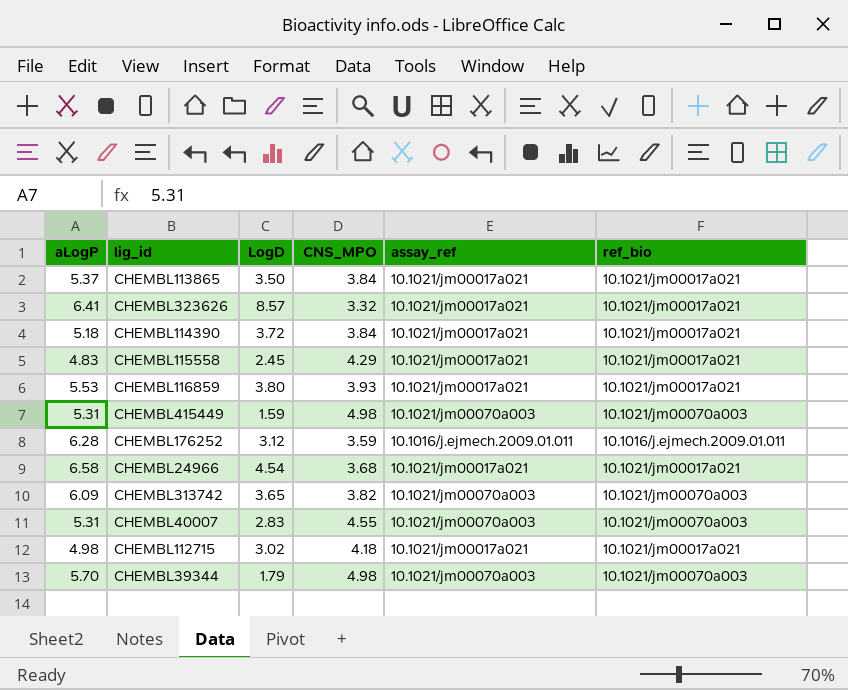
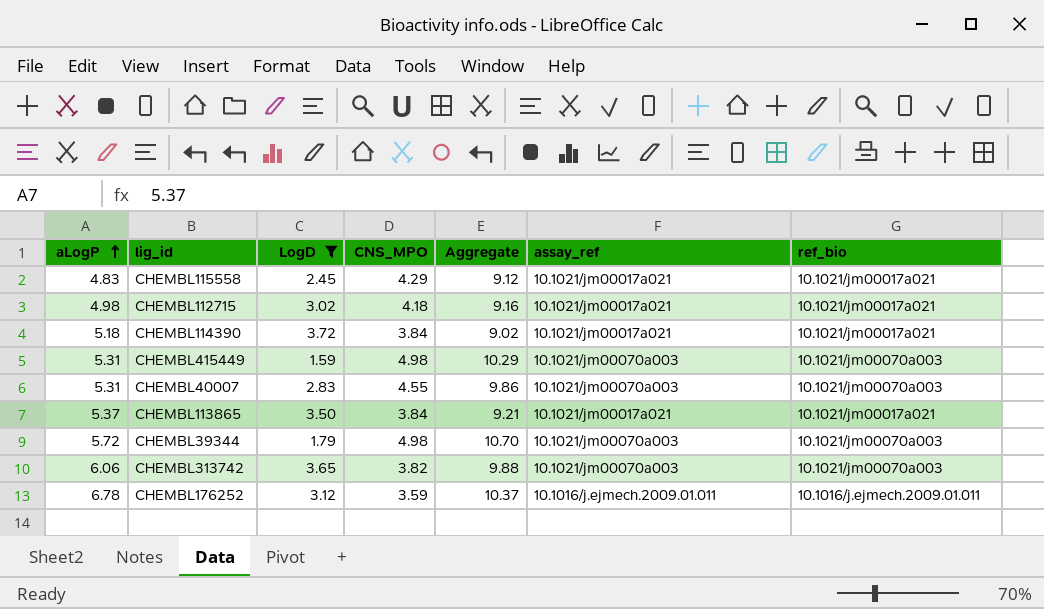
filter: none -> LogD <= 3.72
row order: none -> aLogP ascending
column Aggregate | formula: none -> [aLogP] + [CNS_MPO]
CHEMBL39344 | aLogP: 5.70 -> 5.72
CHEMBL313742 | aLogP: 6.09 -> 6.06
CHEMBL176252 | aLogP: 6.28 -> 6.78

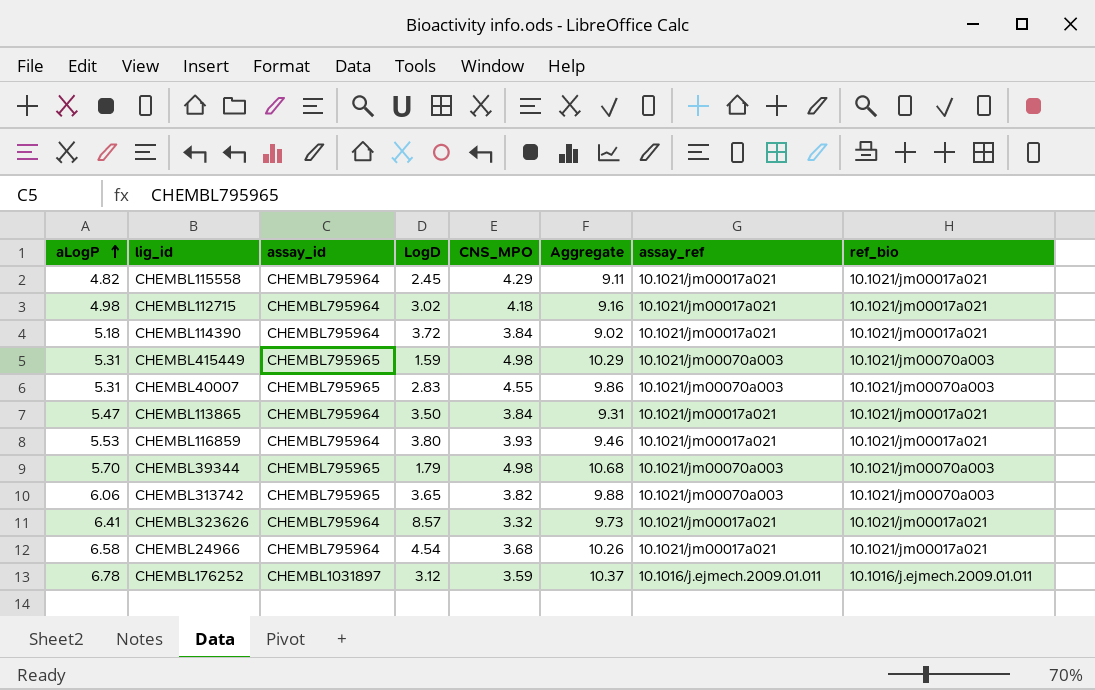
filter: LogD <= 3.72 -> none
column assay_id | position: none -> 3
CHEMBL115558 | aLogP: 4.83 -> 4.82
CHEMBL115558 | Aggregate: 9.12 -> 9.11
CHEMBL113865 | aLogP: 5.37 -> 5.47
CHEMBL113865 | Aggregate: 9.21 -> 9.31
CHEMBL39344 | aLogP: 5.72 -> 5.70
CHEMBL39344 | Aggregate: 10.70 -> 10.68

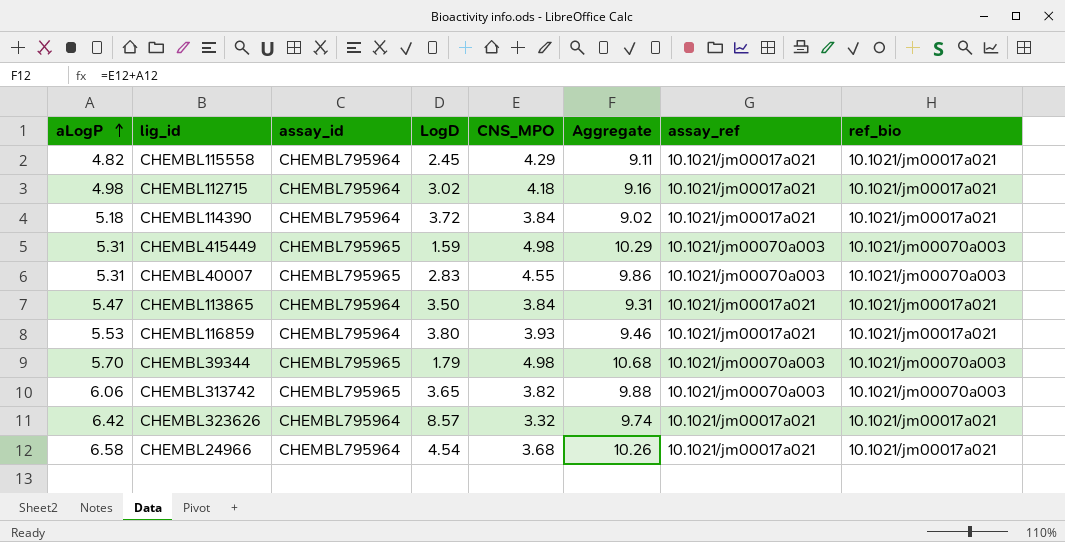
row CHEMBL176252: 6.78 | CHEMBL1031897 | 3.12 | 3.59 | 10.37 | 10.1016/j.ejmech.2009.01.011 | 10.1016/j.ejmech.2009.01.011 -> none
CHEMBL323626 | aLogP: 6.41 -> 6.42
CHEMBL323626 | Aggregate: 9.73 -> 9.74

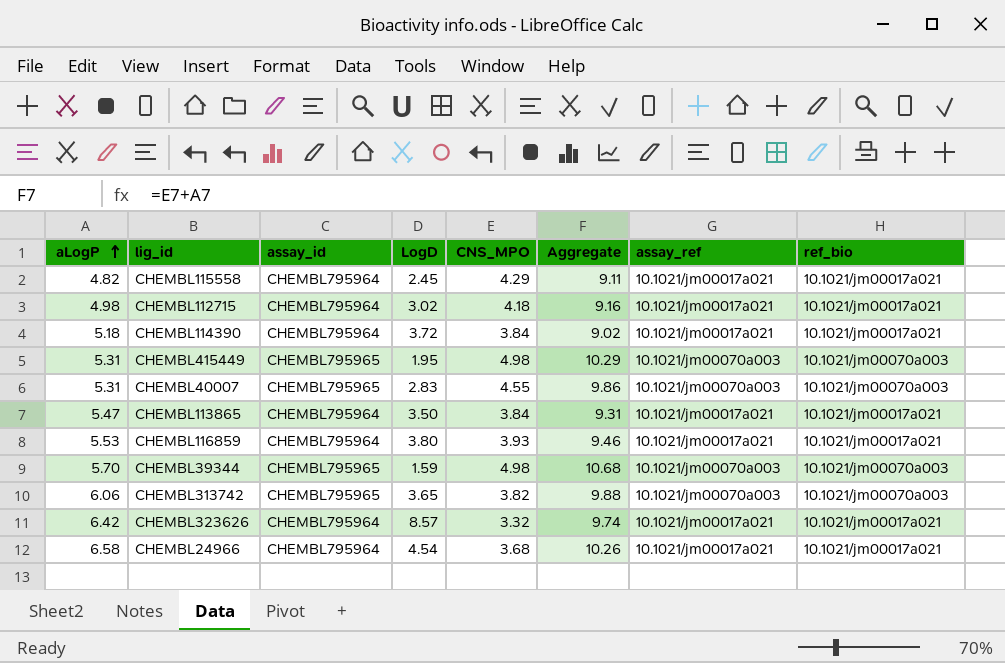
CHEMBL415449 | LogD: 1.59 -> 1.95
CHEMBL39344 | LogD: 1.79 -> 1.59

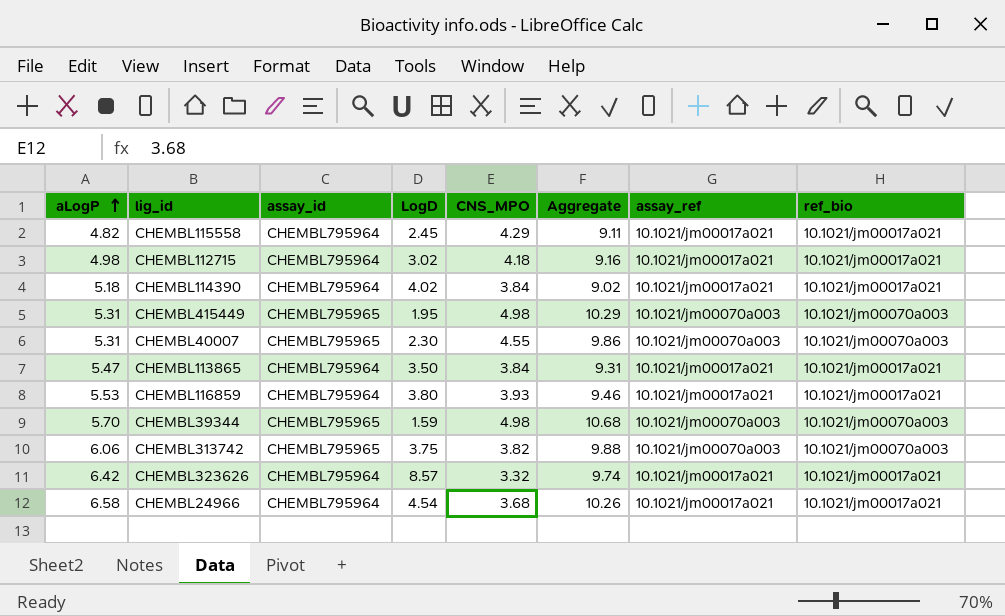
CHEMBL114390 | LogD: 3.72 -> 4.02
CHEMBL40007 | LogD: 2.83 -> 2.30
CHEMBL313742 | LogD: 3.65 -> 3.75

